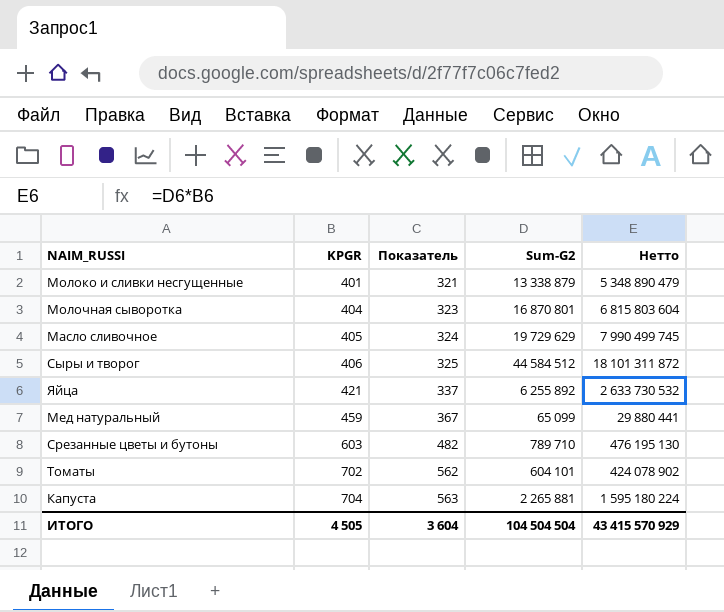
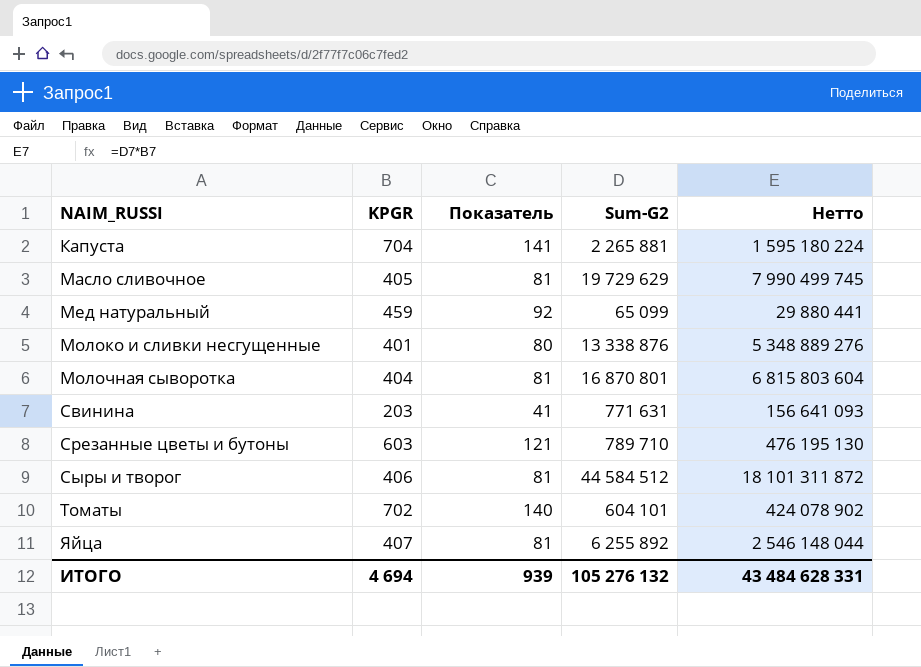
row order: KPGR ascending -> NAIM_RUSSI ascending
column Показатель | formula: [KPGR] * 0,8 -> [KPGR] * 0,2
Молоко и сливки несгущенные | Sum-G2: 13 338 879 -> 13 338 876
Молоко и сливки несгущенные | Нетто: 5 348 890 479 -> 5 348 889 276
row Свинина: none -> 203 | 41 | 771 631 | 156 641 093
Яйца | KPGR: 421 -> 407
Яйца | Нетто: 2 633 730 532 -> 2 546 148 044
ИТОГО | KPGR: 4 505 -> 4 694
ИТОГО | Показатель: 3 604 -> 939
ИТОГО | Sum-G2: 104 504 504 -> 105 276 132
ИТОГО | Нетто: 43 415 570 929 -> 43 484 628 331

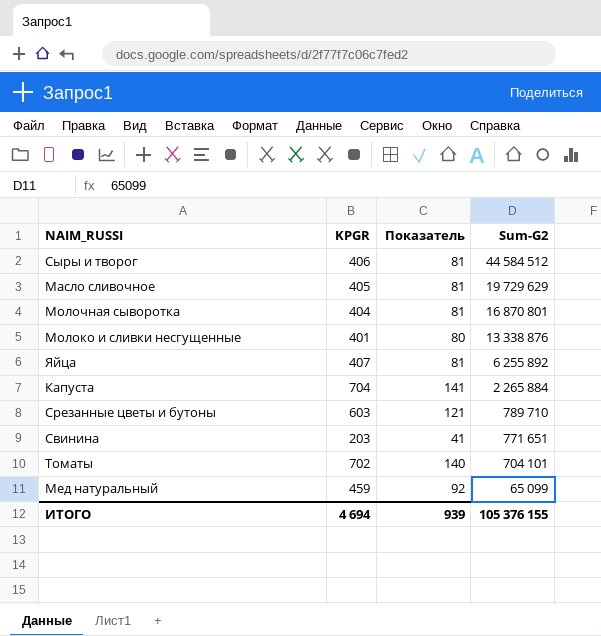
row order: NAIM_RUSSI ascending -> Sum-G2 descending
column Нетто | formula: [KPGR] * [Sum-G2] -> none
Капуста | Sum-G2: 2 265 881 -> 2 265 884
Свинина | Sum-G2: 771 631 -> 771 651
Томаты | Sum-G2: 604 101 -> 704 101
ИТОГО | Sum-G2: 105 276 132 -> 105 376 155

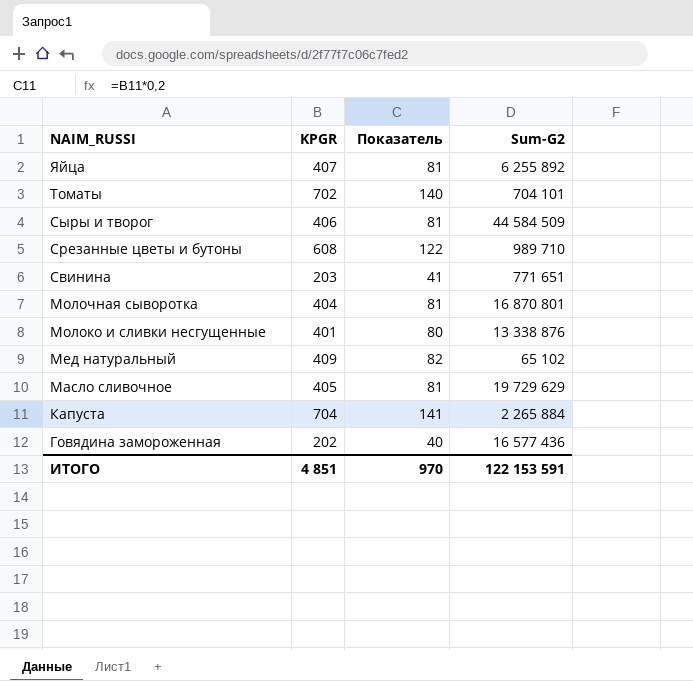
row order: Sum-G2 descending -> NAIM_RUSSI descending
Сыры и творог | Sum-G2: 44 584 512 -> 44 584 509
Срезанные цветы и бутоны | KPGR: 603 -> 608
Срезанные цветы и бутоны | Показатель: 121 -> 122
Срезанные цветы и бутоны | Sum-G2: 789 710 -> 989 710
Мед натуральный | KPGR: 459 -> 409
Мед натуральный | Показатель: 92 -> 82
Мед натуральный | Sum-G2: 65 099 -> 65 102
row Говядина замороженная: none -> 202 | 40 | 16 577 436
ИТОГО | KPGR: 4 694 -> 4 851
ИТОГО | Показатель: 939 -> 970
ИТОГО | Sum-G2: 105 376 155 -> 122 153 591

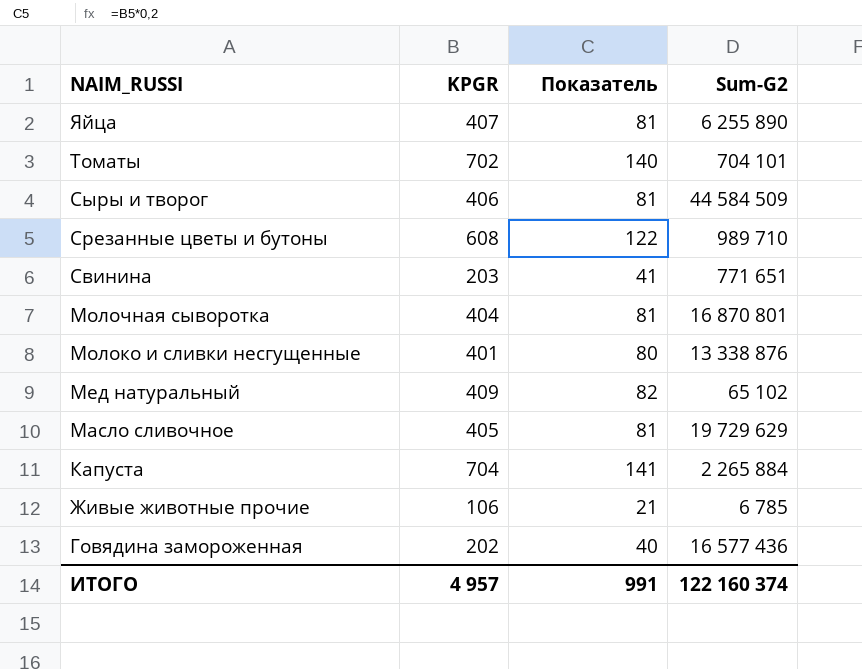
Яйца | Sum-G2: 6 255 892 -> 6 255 890
row Живые животные прочие: none -> 106 | 21 | 6 785
ИТОГО | KPGR: 4 851 -> 4 957
ИТОГО | Показатель: 970 -> 991
ИТОГО | Sum-G2: 122 153 591 -> 122 160 374

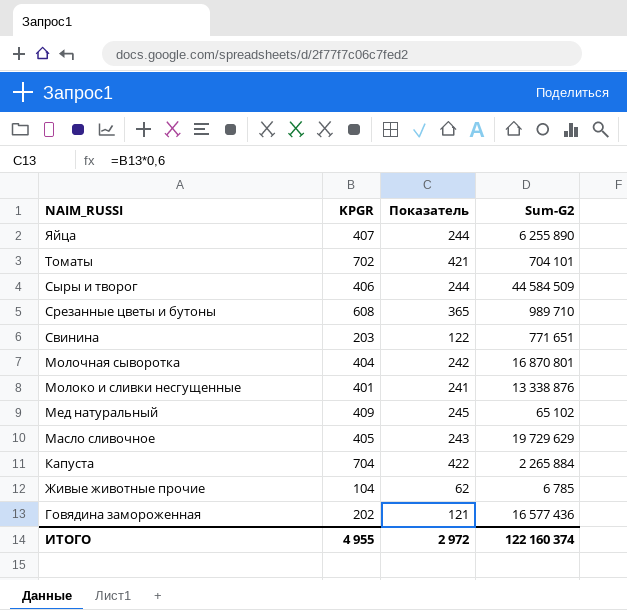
column Показатель | formula: [KPGR] * 0,2 -> [KPGR] * 0,6
Живые животные прочие | KPGR: 106 -> 104
ИТОГО | KPGR: 4 957 -> 4 955
ИТОГО | Показатель: 991 -> 2 972

